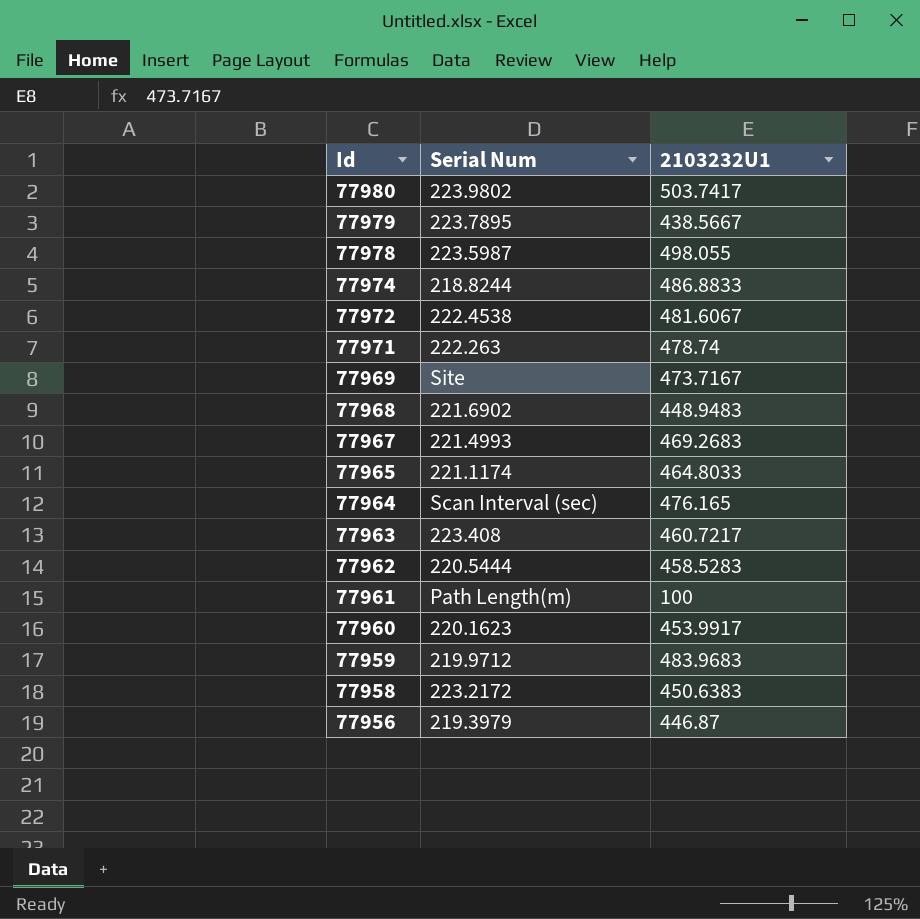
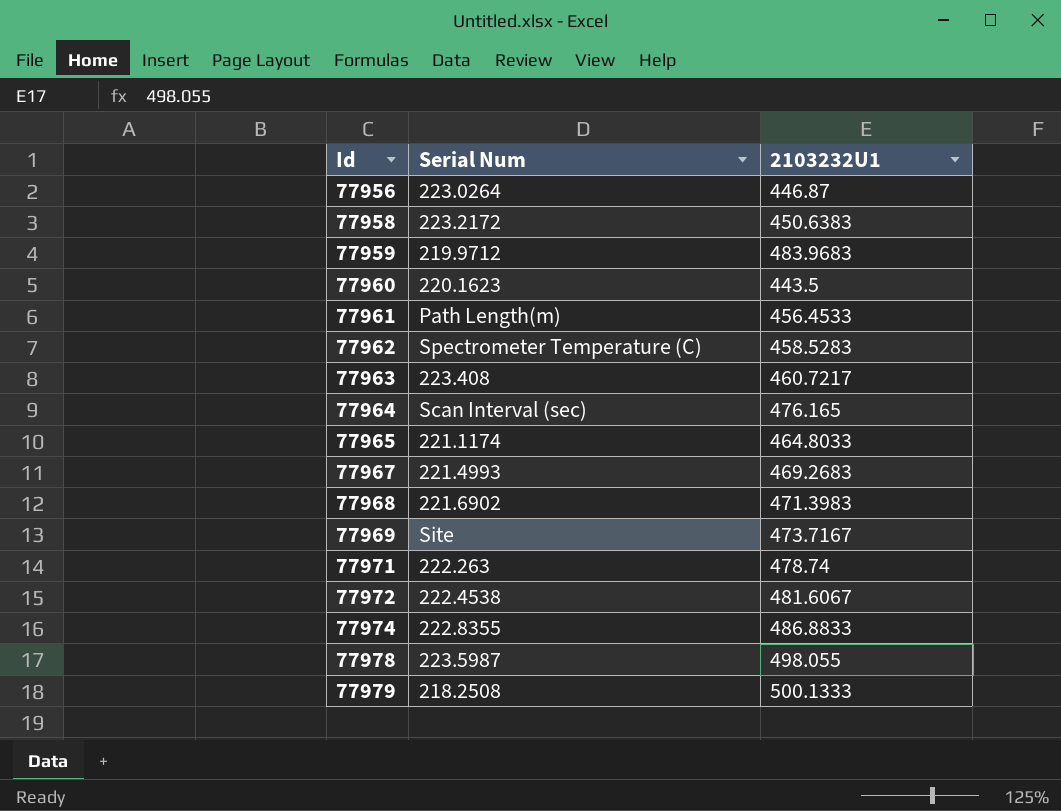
row order: Id descending -> Id ascending
row 77980: 223.9802 | 503.7417 -> none
77956 | Serial Num: 219.3979 -> 223.0264
77960 | 2103232U1: 453.9917 -> 443.5
77961 | 2103232U1: 100 -> 456.4533
77962 | Serial Num: 220.5444 -> Spectrometer Temperature (C)
77968 | 2103232U1: 448.9483 -> 471.3983
77974 | Serial Num: 218.8244 -> 222.8355
77979 | Serial Num: 223.7895 -> 218.2508
77979 | 2103232U1: 438.5667 -> 500.1333

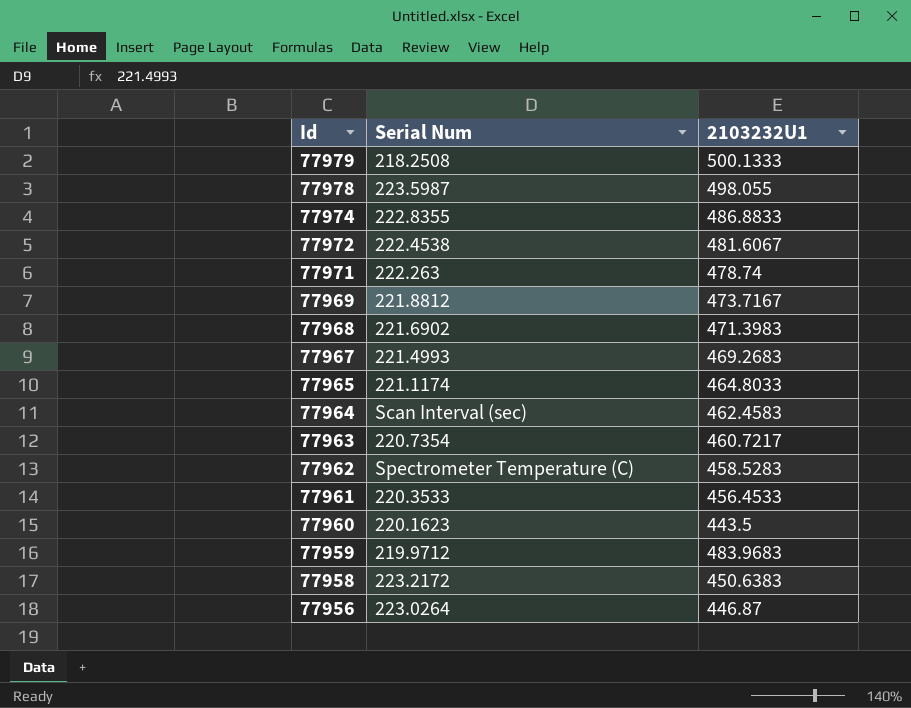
row order: Id ascending -> Id descending
77969 | Serial Num: Site -> 221.8812
77964 | 2103232U1: 476.165 -> 462.4583
77963 | Serial Num: 223.408 -> 220.7354
77961 | Serial Num: Path Length(m) -> 220.3533

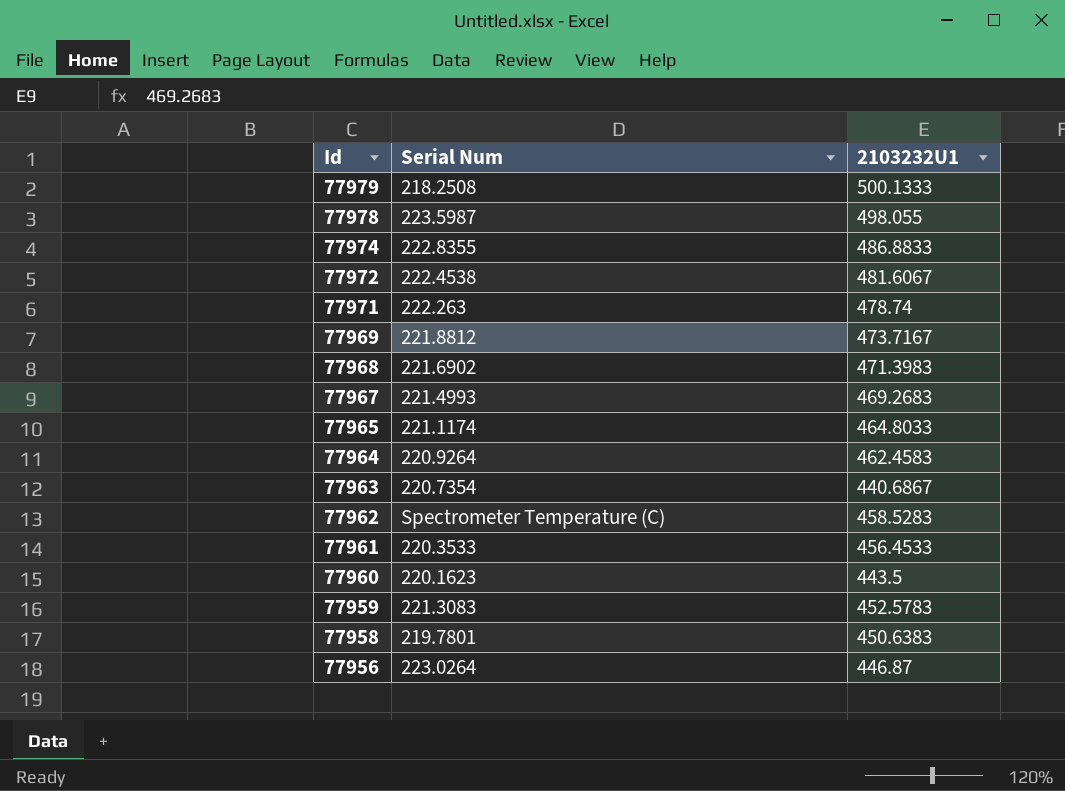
77964 | Serial Num: Scan Interval (sec) -> 220.9264
77963 | 2103232U1: 460.7217 -> 440.6867
77959 | Serial Num: 219.9712 -> 221.3083
77959 | 2103232U1: 483.9683 -> 452.5783
77958 | Serial Num: 223.2172 -> 219.7801

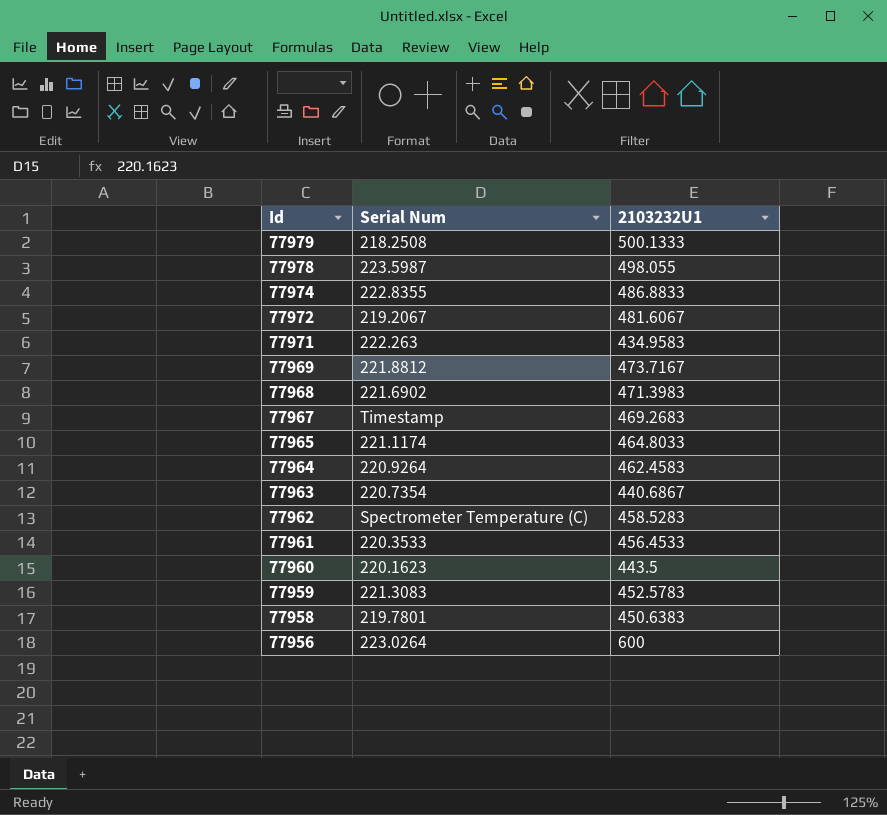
77972 | Serial Num: 222.4538 -> 219.2067
77971 | 2103232U1: 478.74 -> 434.9583
77967 | Serial Num: 221.4993 -> Timestamp
77956 | 2103232U1: 446.87 -> 600

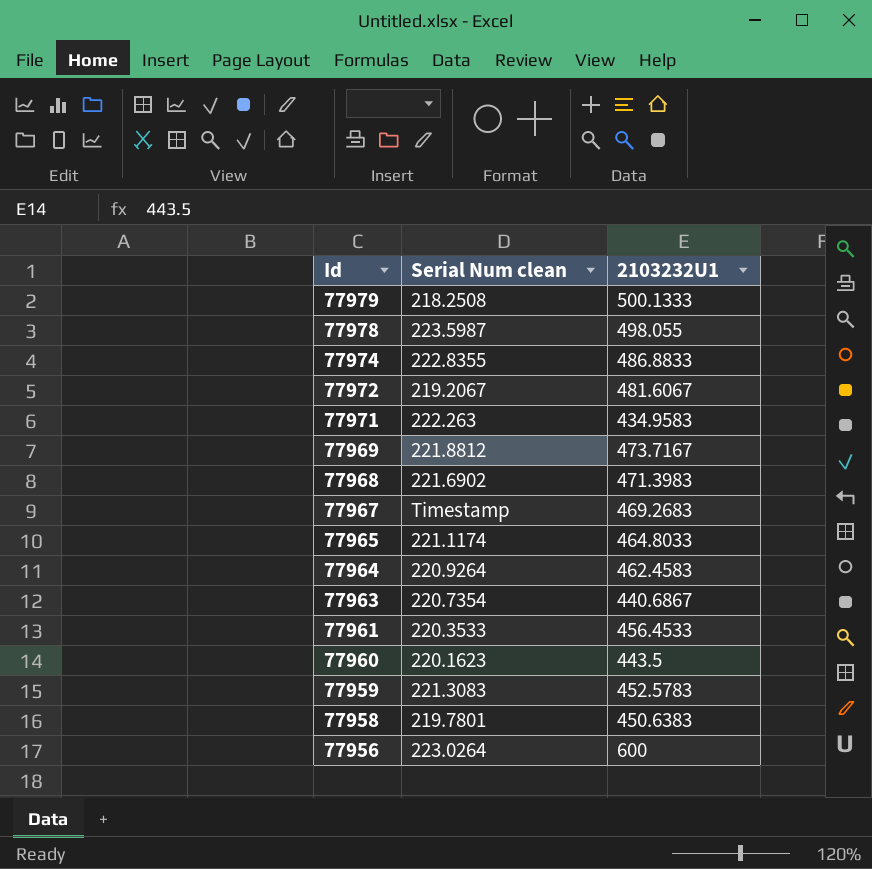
column name: Serial Num -> Serial Num clean
row 77962: Spectrometer Temperature (C) | 458.5283 -> none

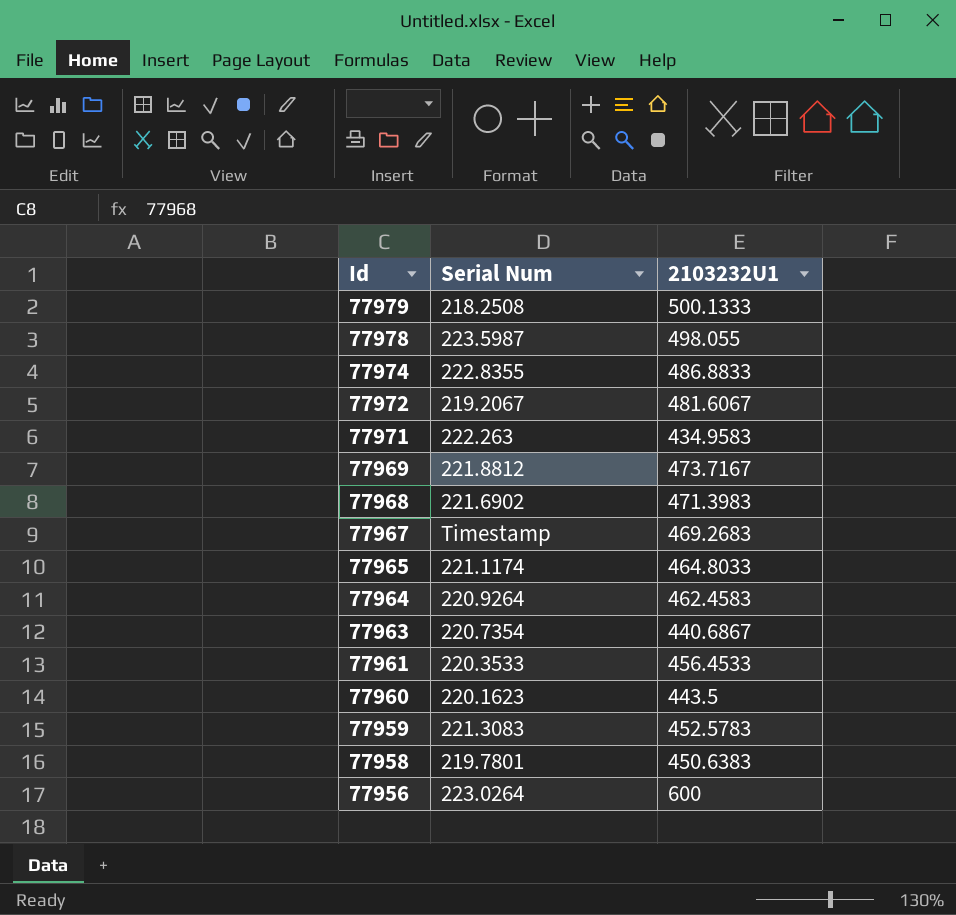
column name: Serial Num clean -> Serial Num

